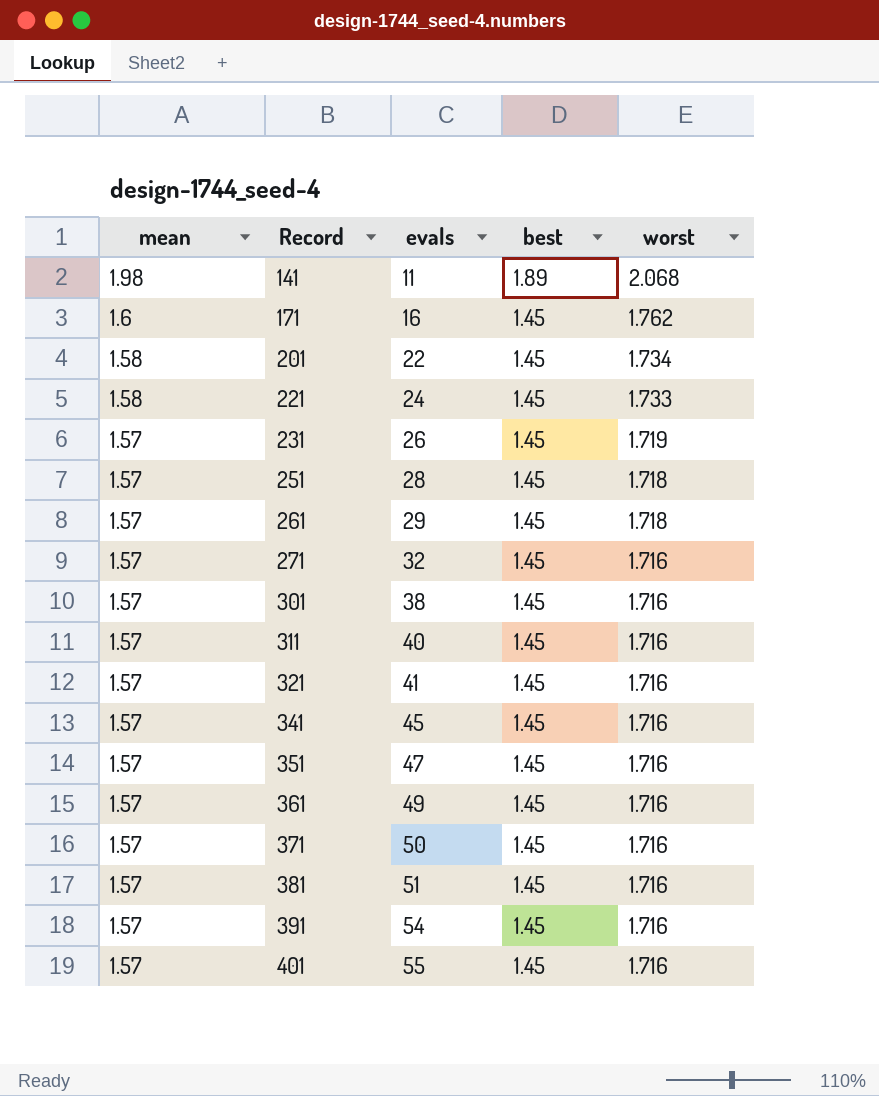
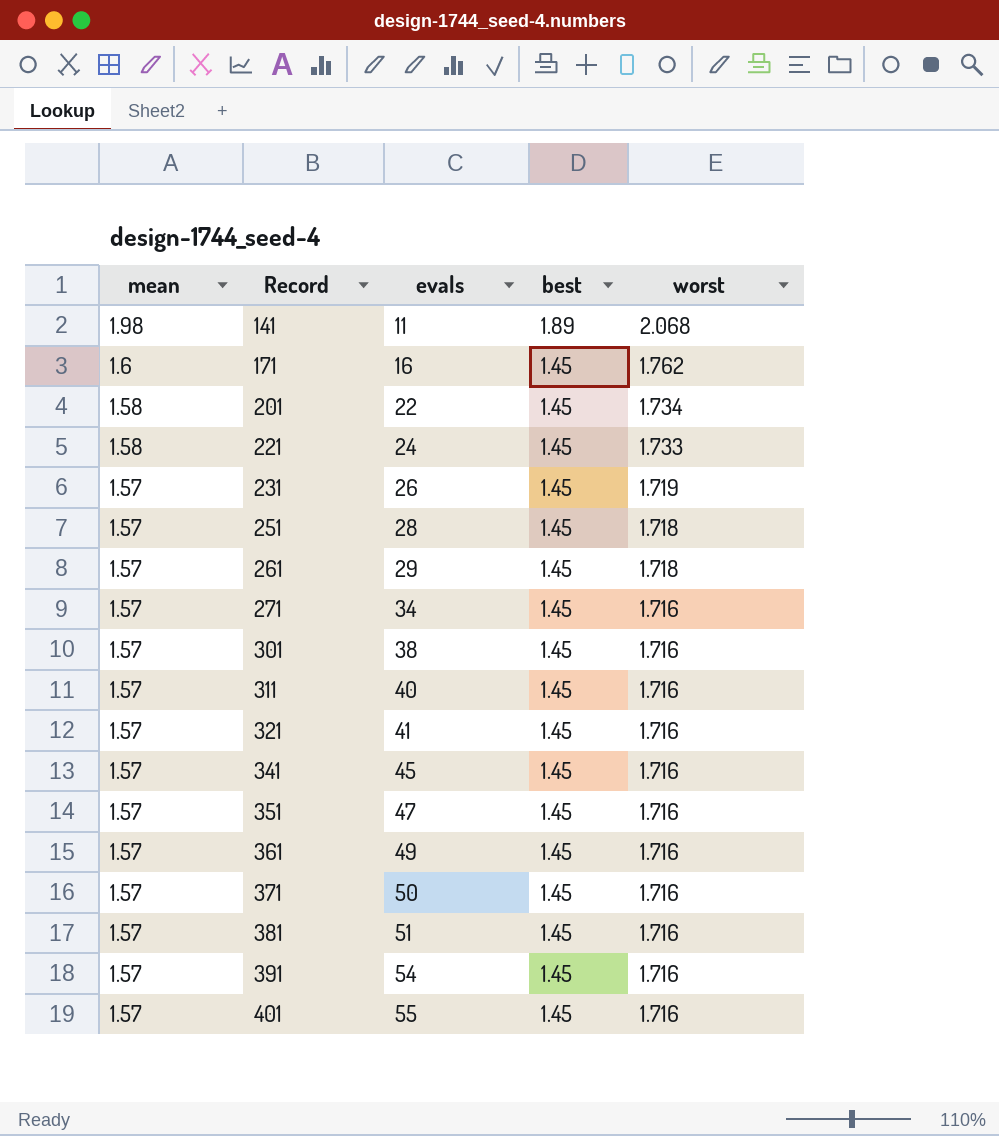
271 | evals: 32 -> 34

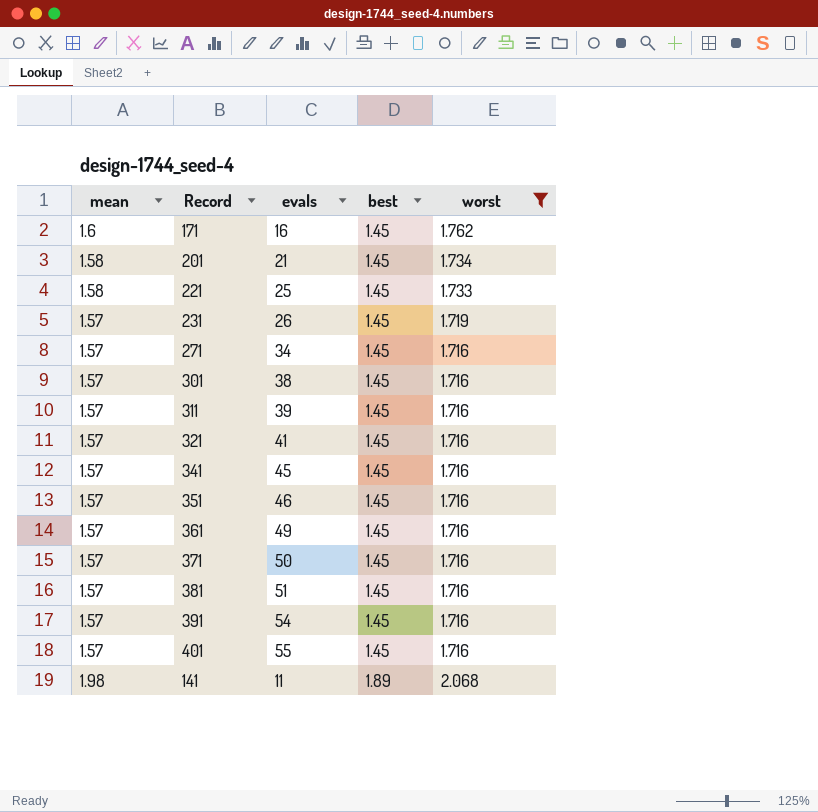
filter: none -> worst != 1.718
row order: mean descending -> best ascending
201 | evals: 22 -> 21
221 | evals: 24 -> 25
311 | evals: 40 -> 39
351 | evals: 47 -> 46

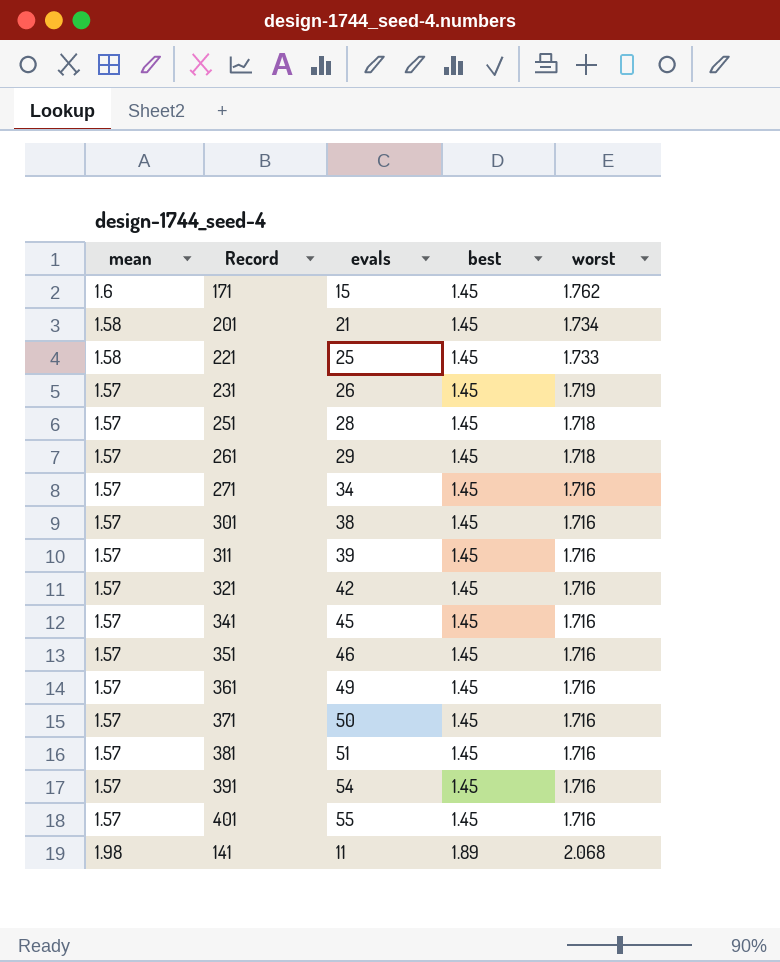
filter: worst != 1.718 -> none
171 | evals: 16 -> 15
321 | evals: 41 -> 42

